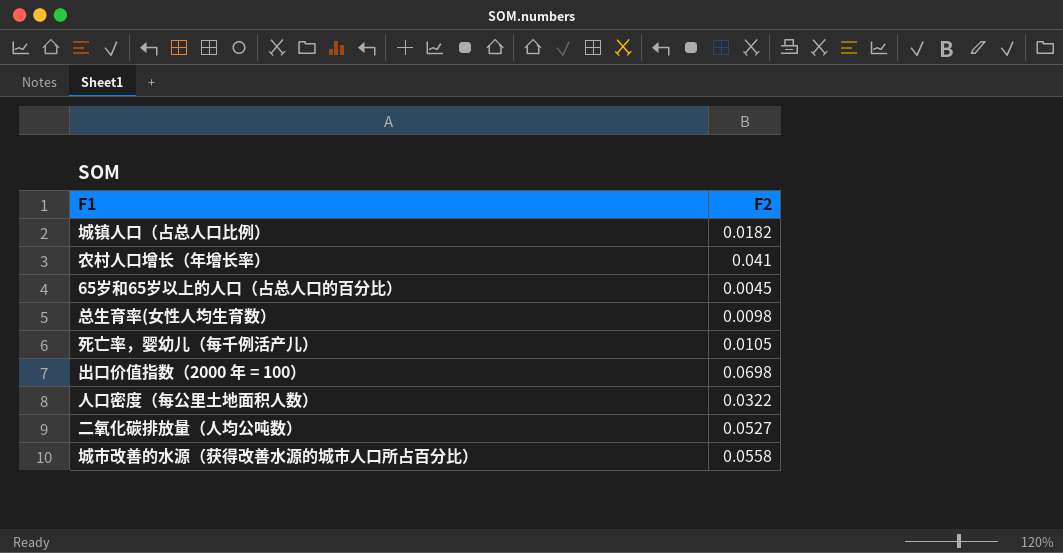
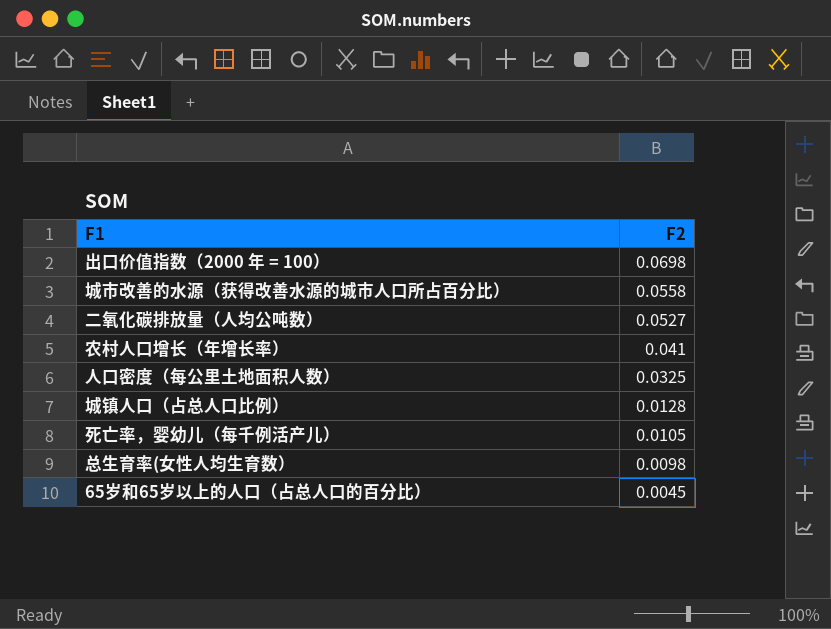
row order: none -> F2 descending
人口密度（每公里土地面积人数） | F2: 0.0322 -> 0.0325
城镇人口（占总人口比例） | F2: 0.0182 -> 0.0128

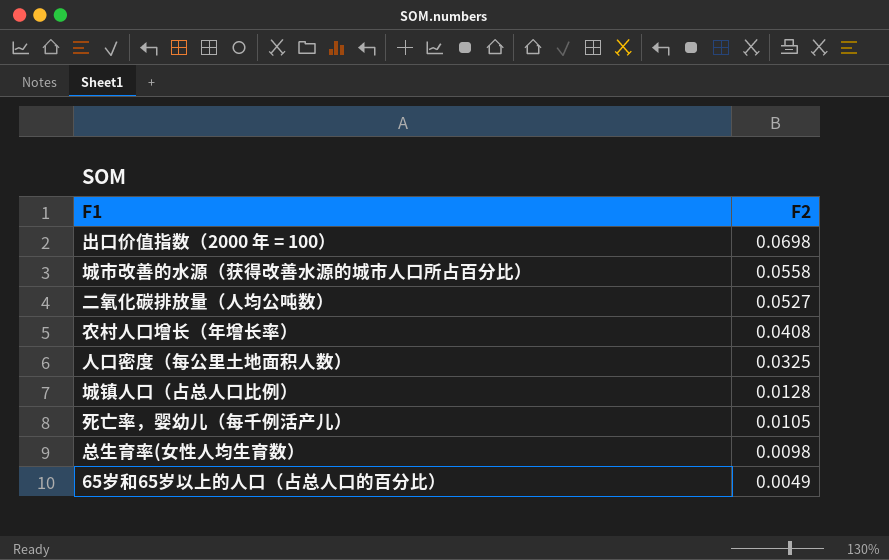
农村人口增长（年增长率） | F2: 0.041 -> 0.0408
65岁和65岁以上的人口（占总人口的百分比） | F2: 0.0045 -> 0.0049

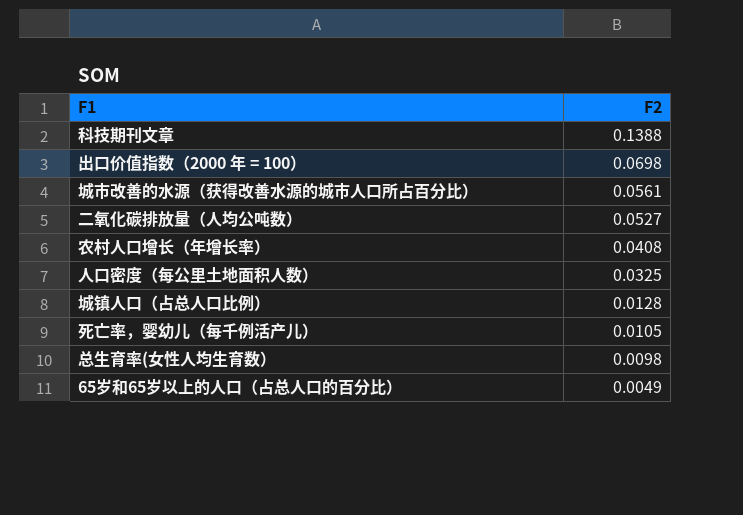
row 科技期刊文章: none -> 0.1388
城市改善的水源（获得改善水源的城市人口所占百分比） | F2: 0.0558 -> 0.0561

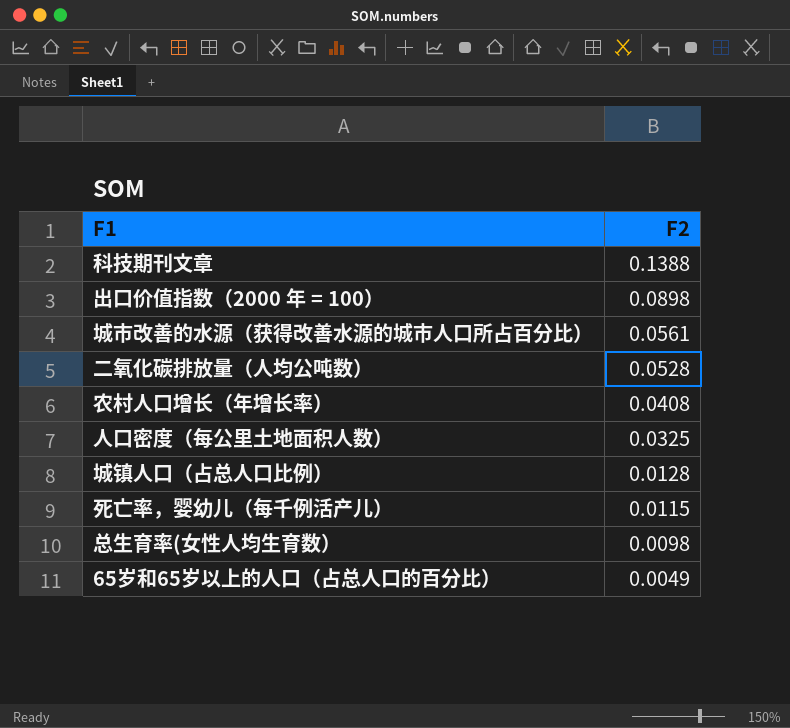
出口价值指数（2000 年 = 100） | F2: 0.0698 -> 0.0898
二氧化碳排放量（人均公吨数） | F2: 0.0527 -> 0.0528
死亡率，婴幼儿（每千例活产儿） | F2: 0.0105 -> 0.0115

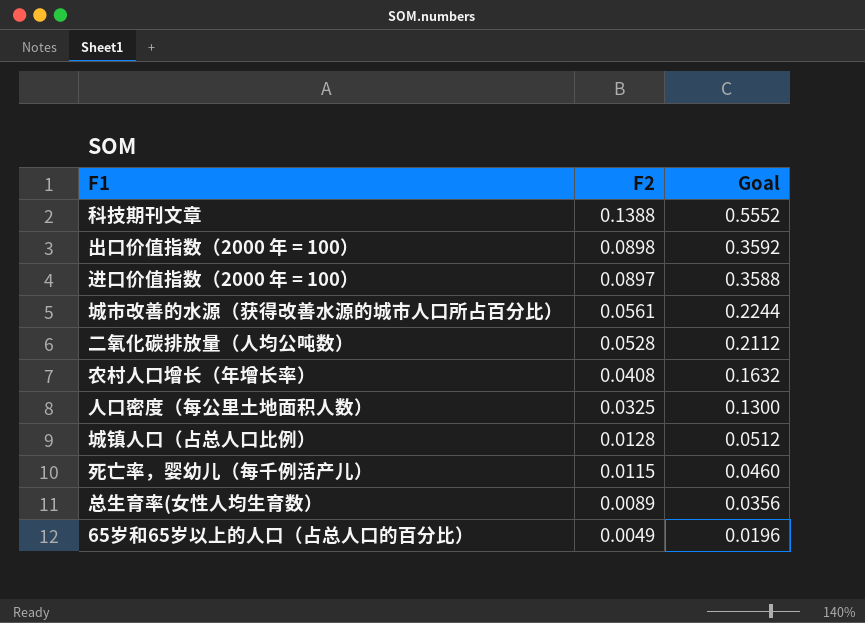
column Goal | formula: none -> [F2] * 4
row 进口价值指数（2000 年 = 100）: none -> 0.0897 | 0.3588
总生育率(女性人均生育数） | F2: 0.0098 -> 0.0089

